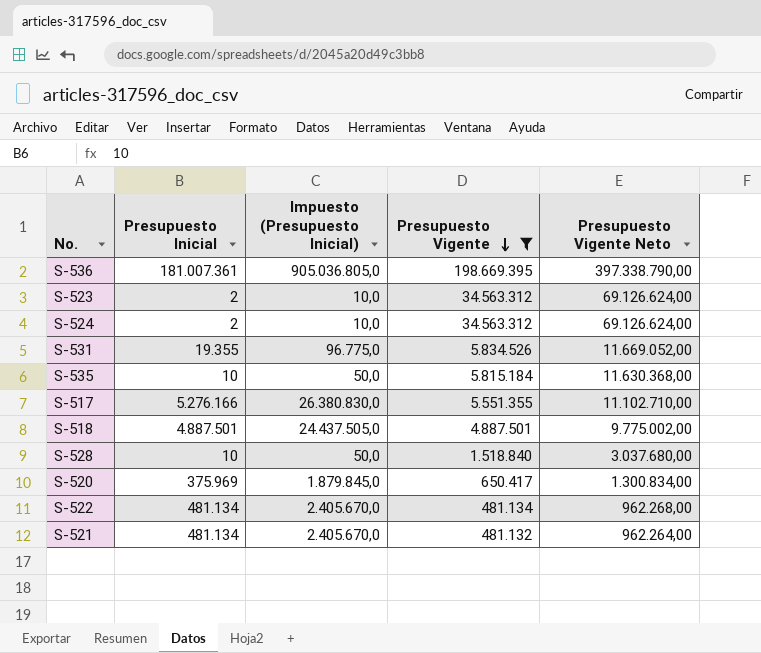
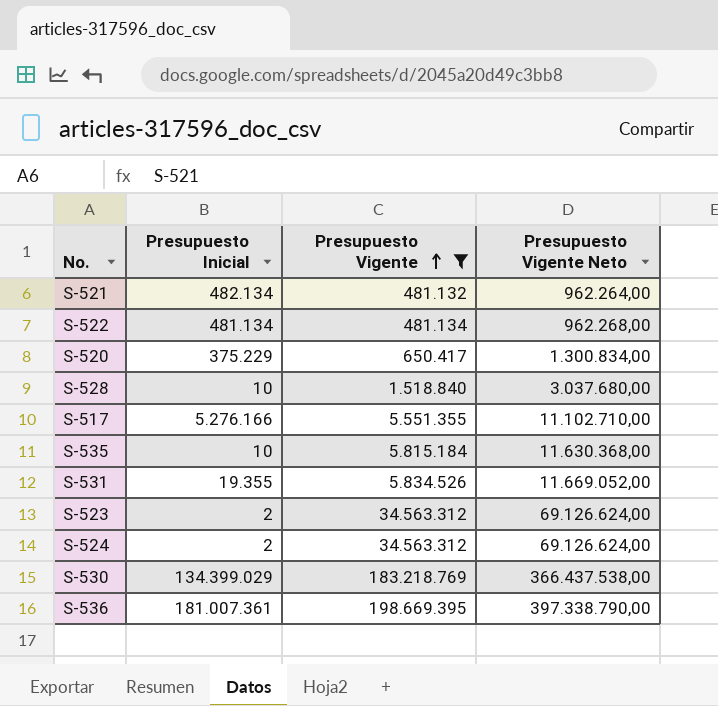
row order: Presupuesto Vigente descending -> Presupuesto Vigente ascending
column Impuesto (Presupuesto Inicial) | formula: [Presupuesto Inicial] * 5 -> none
row S-518: 4.887.501 | 24.437.505,0 | 4.887.501 | 9.775.002,00 -> none
S-521 | Presupuesto Inicial: 481.134 -> 482.134
S-520 | Presupuesto Inicial: 375.969 -> 375.229
row S-530: none -> 134.399.029 | 183.218.769 | 366.437.538,00

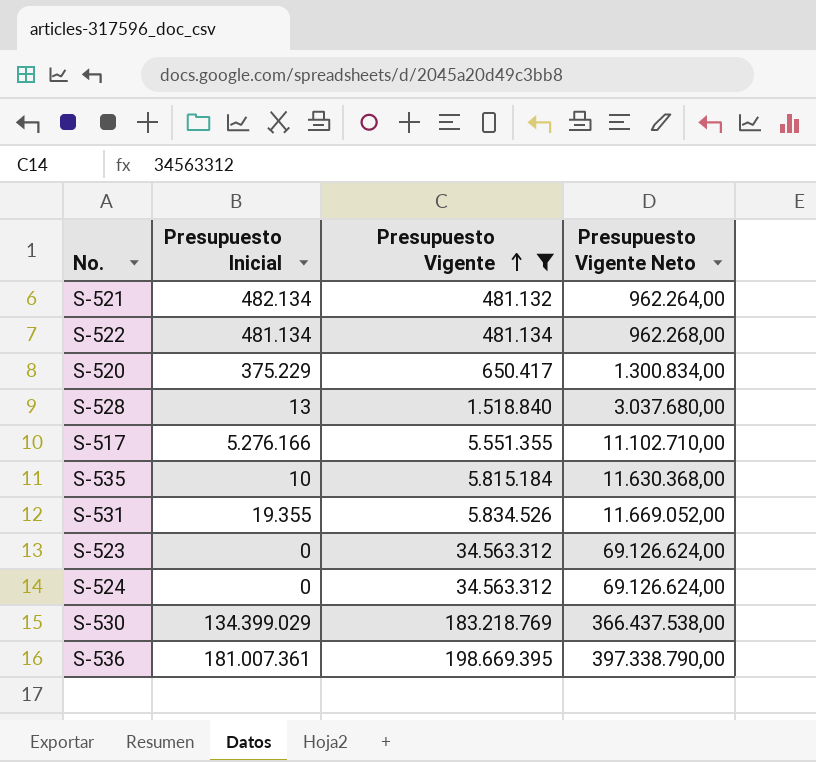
S-528 | Presupuesto Inicial: 10 -> 13
S-523 | Presupuesto Inicial: 2 -> 0
S-524 | Presupuesto Inicial: 2 -> 0

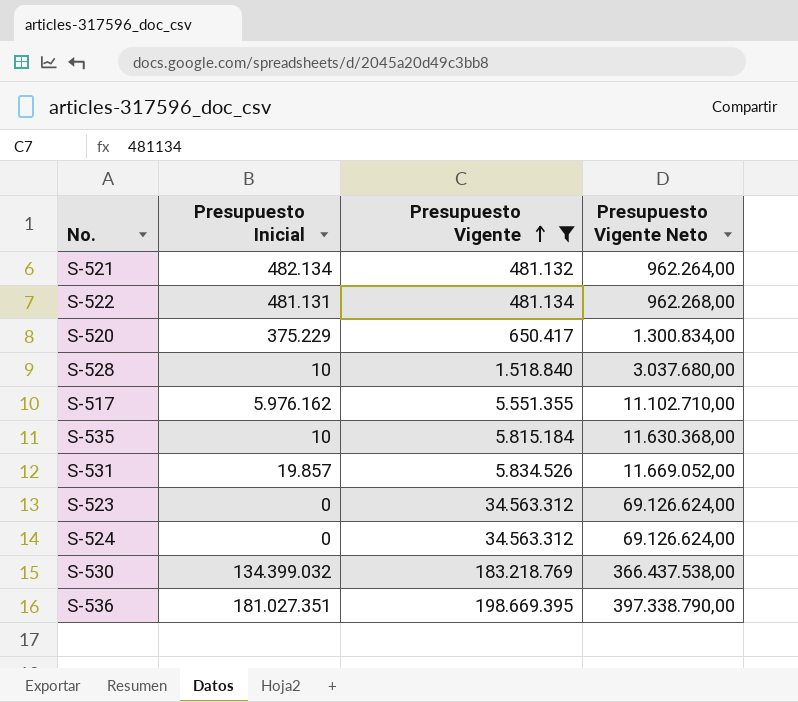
S-522 | Presupuesto Inicial: 481.134 -> 481.131
S-528 | Presupuesto Inicial: 13 -> 10
S-517 | Presupuesto Inicial: 5.276.166 -> 5.976.162
S-531 | Presupuesto Inicial: 19.355 -> 19.857
S-530 | Presupuesto Inicial: 134.399.029 -> 134.399.032
S-536 | Presupuesto Inicial: 181.007.361 -> 181.027.351

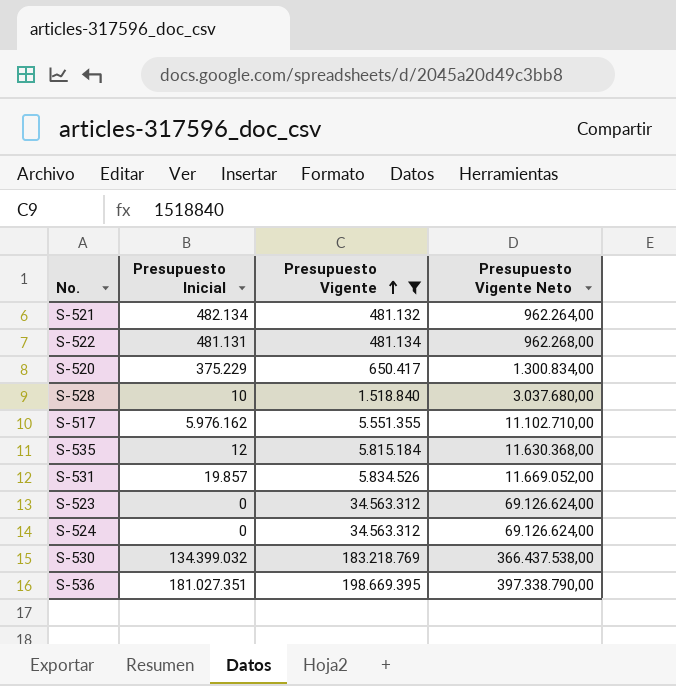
S-535 | Presupuesto Inicial: 10 -> 12

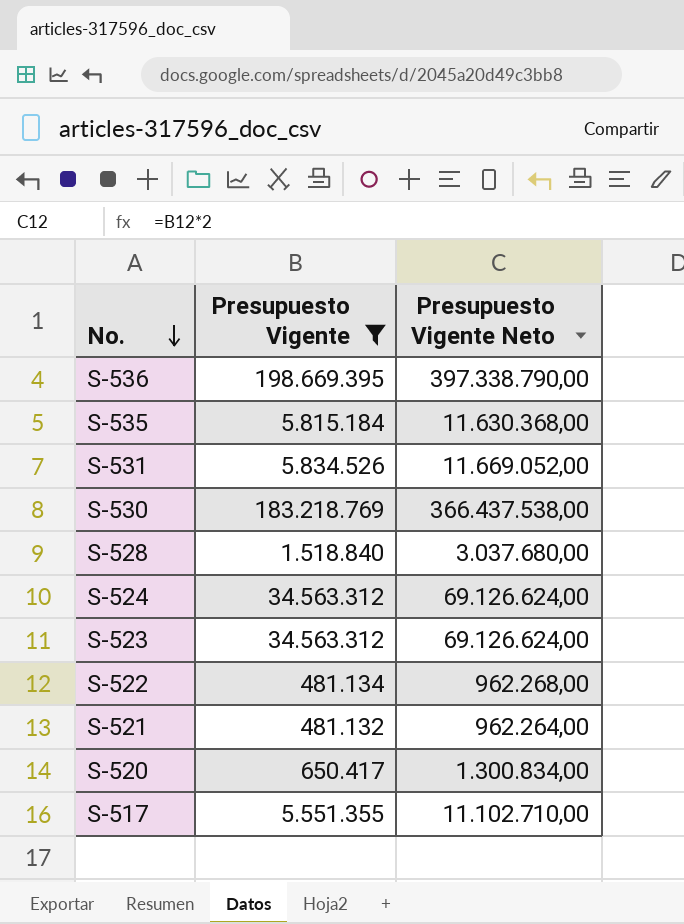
row order: Presupuesto Vigente ascending -> No. descending
column Presupuesto Inicial | position: 2 -> none

